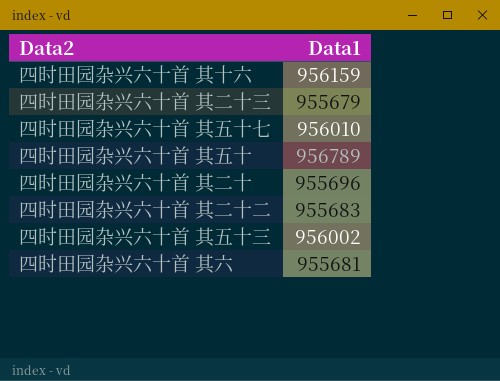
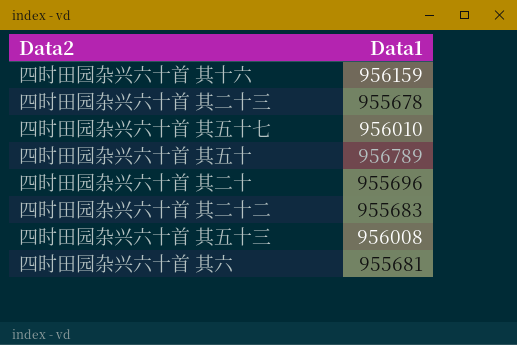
四时田园杂兴六十首 其二十三 | Data1: 955679 -> 955678
四时田园杂兴六十首 其五十三 | Data1: 956002 -> 956008

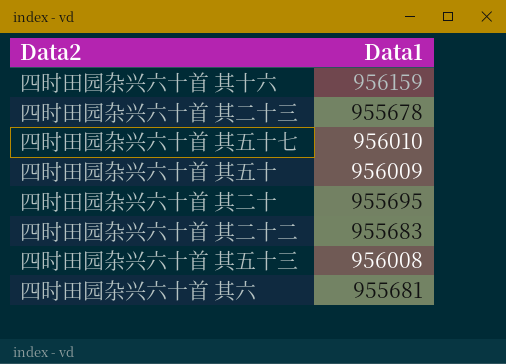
四时田园杂兴六十首 其五十 | Data1: 956789 -> 956009
四时田园杂兴六十首 其二十 | Data1: 955696 -> 955695

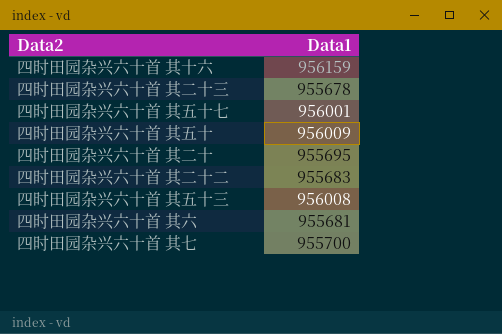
四时田园杂兴六十首 其五十七 | Data1: 956010 -> 956001
row 四时田园杂兴六十首 其七: none -> 955700

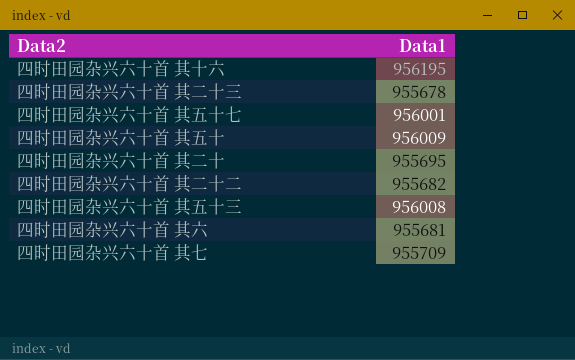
四时田园杂兴六十首 其十六 | Data1: 956159 -> 956195
四时田园杂兴六十首 其二十二 | Data1: 955683 -> 955682
四时田园杂兴六十首 其七 | Data1: 955700 -> 955709

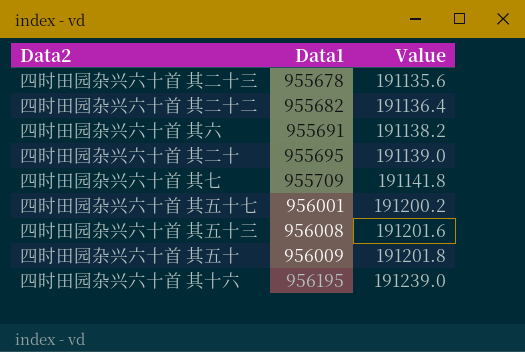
row order: none -> Data1 ascending
column Value | formula: none -> [Data1] * 0.2
四时田园杂兴六十首 其六 | Data1: 955681 -> 955691

